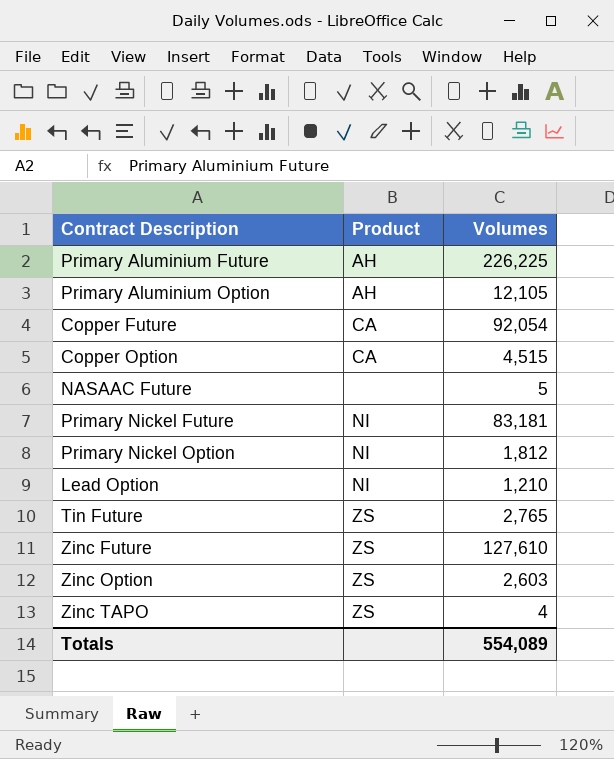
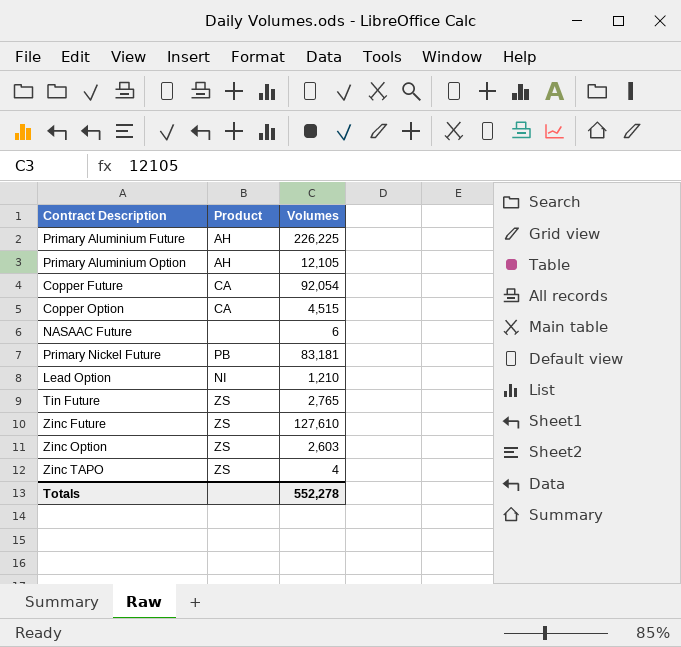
row Primary Nickel Option: NI | 1,812 -> none
NASAAC Future | Volumes: 5 -> 6
Primary Nickel Future | Product: NI -> PB
Totals | Volumes: 554,089 -> 552,278

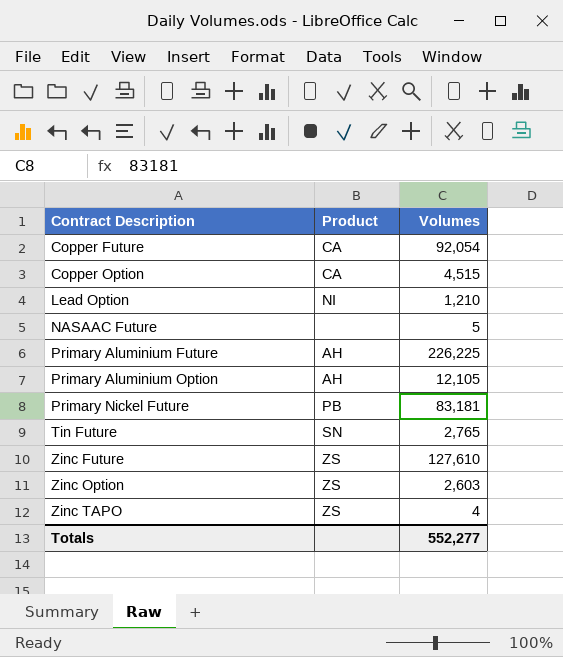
row order: none -> Contract Description ascending
NASAAC Future | Volumes: 6 -> 5
Tin Future | Product: ZS -> SN
Totals | Volumes: 552,278 -> 552,277

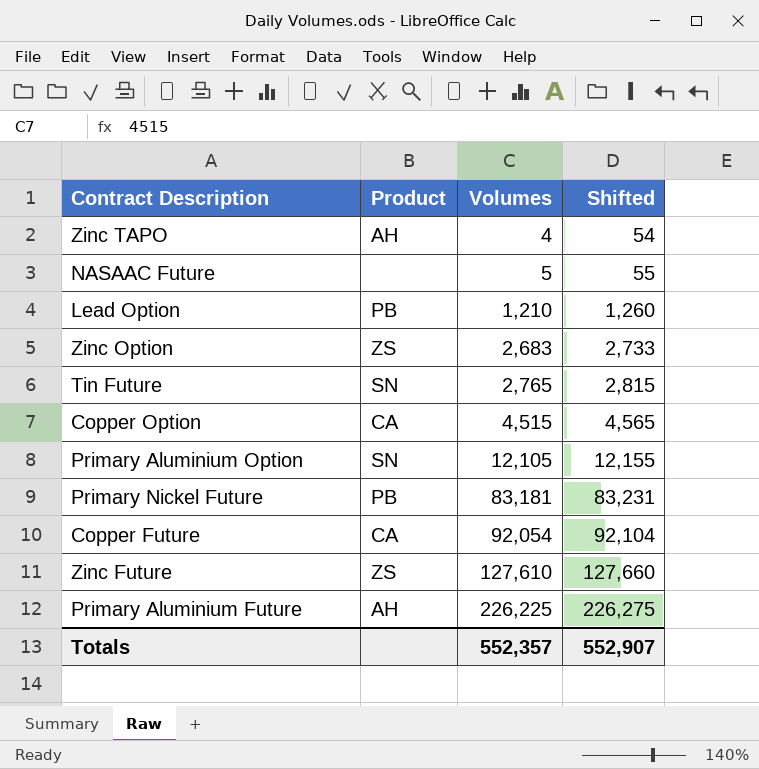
row order: Contract Description ascending -> Volumes ascending
column Shifted | formula: none -> [Volumes] + 50
Zinc TAPO | Product: ZS -> AH
Lead Option | Product: NI -> PB
Zinc Option | Volumes: 2,603 -> 2,683
Primary Aluminium Option | Product: AH -> SN
Totals | Volumes: 552,277 -> 552,357

